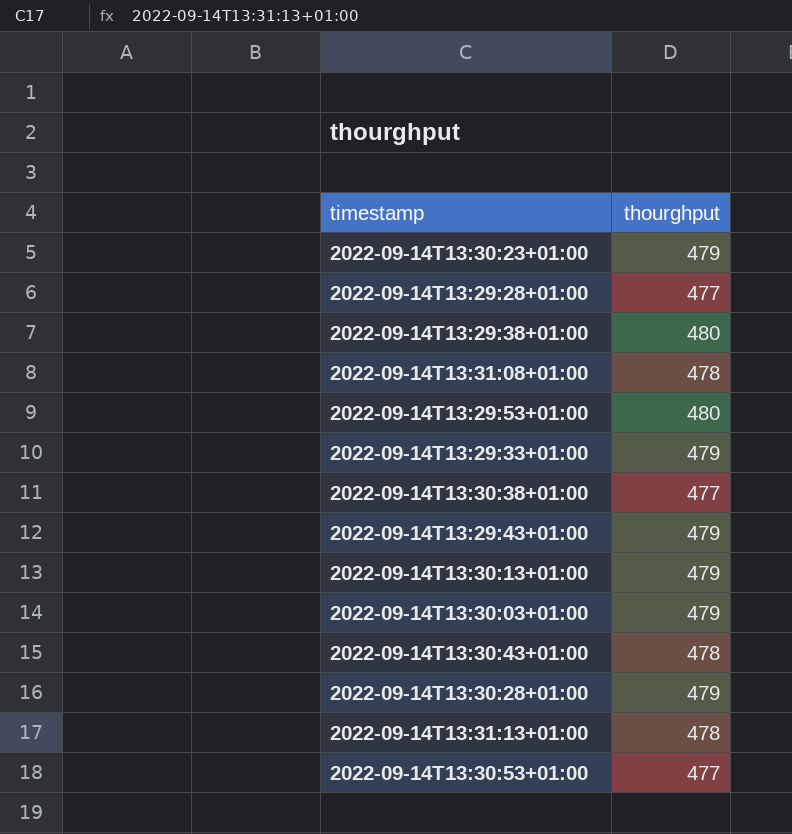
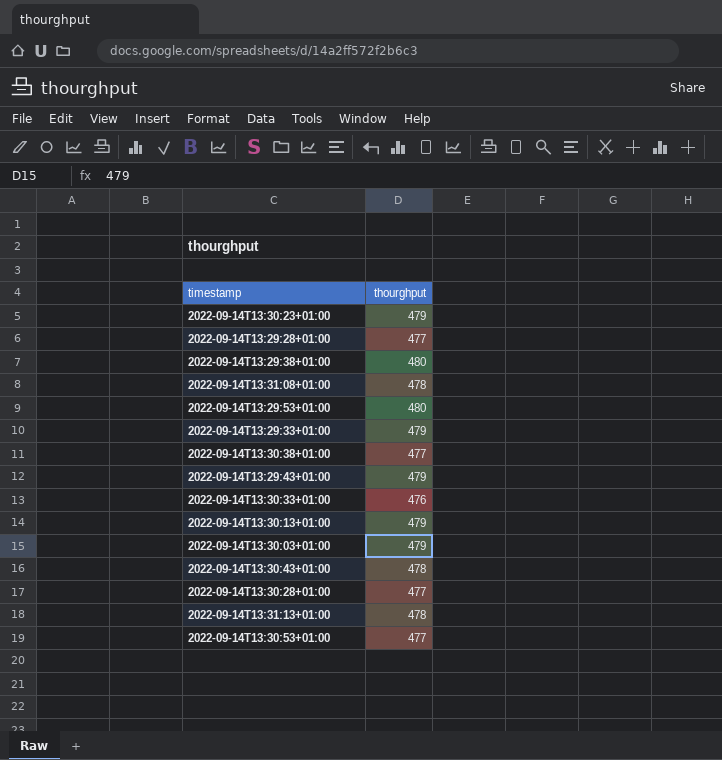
row 2022-09-14T13:30:33+01:00: none -> 476
2022-09-14T13:30:28+01:00 | thourghput: 479 -> 477

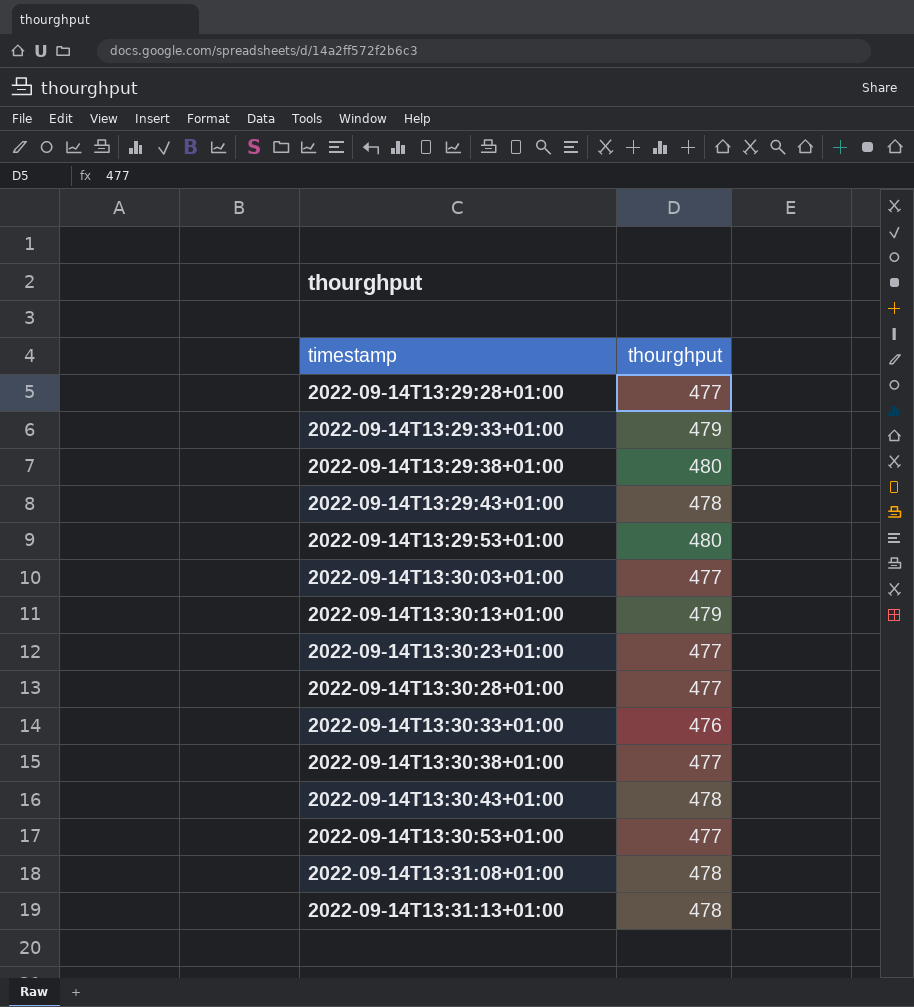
row order: none -> timestamp ascending
2022-09-14T13:29:43+01:00 | thourghput: 479 -> 478
2022-09-14T13:30:03+01:00 | thourghput: 479 -> 477
2022-09-14T13:30:23+01:00 | thourghput: 479 -> 477

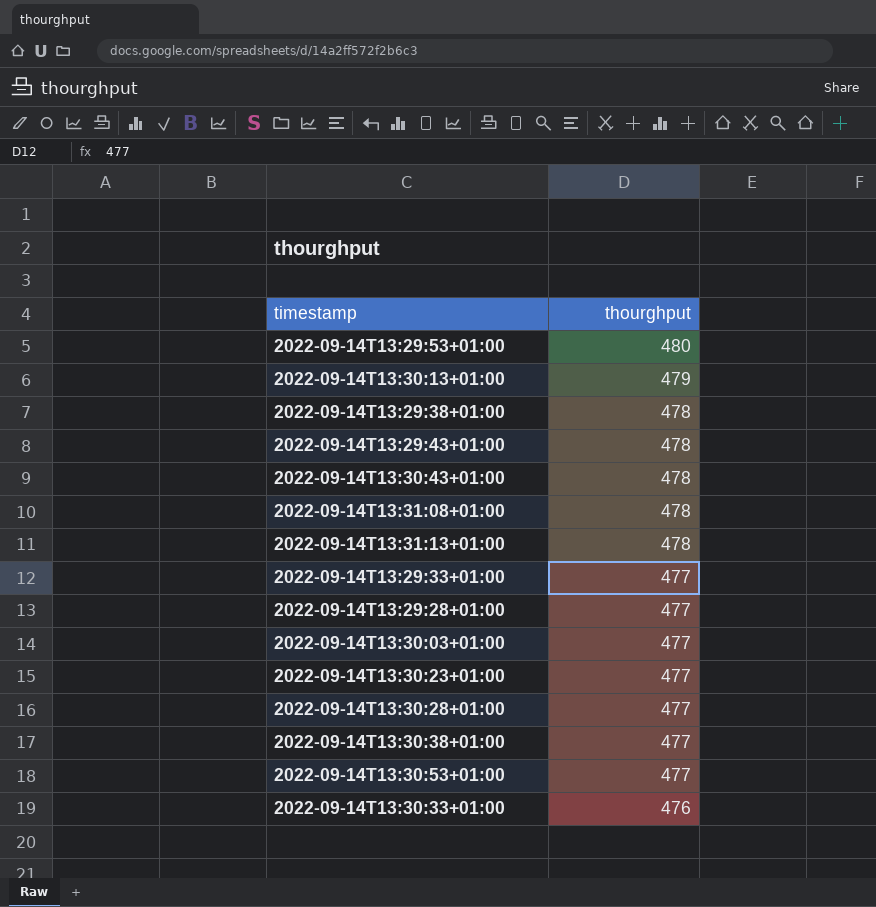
row order: timestamp ascending -> thourghput descending
2022-09-14T13:29:38+01:00 | thourghput: 480 -> 478
2022-09-14T13:29:33+01:00 | thourghput: 479 -> 477

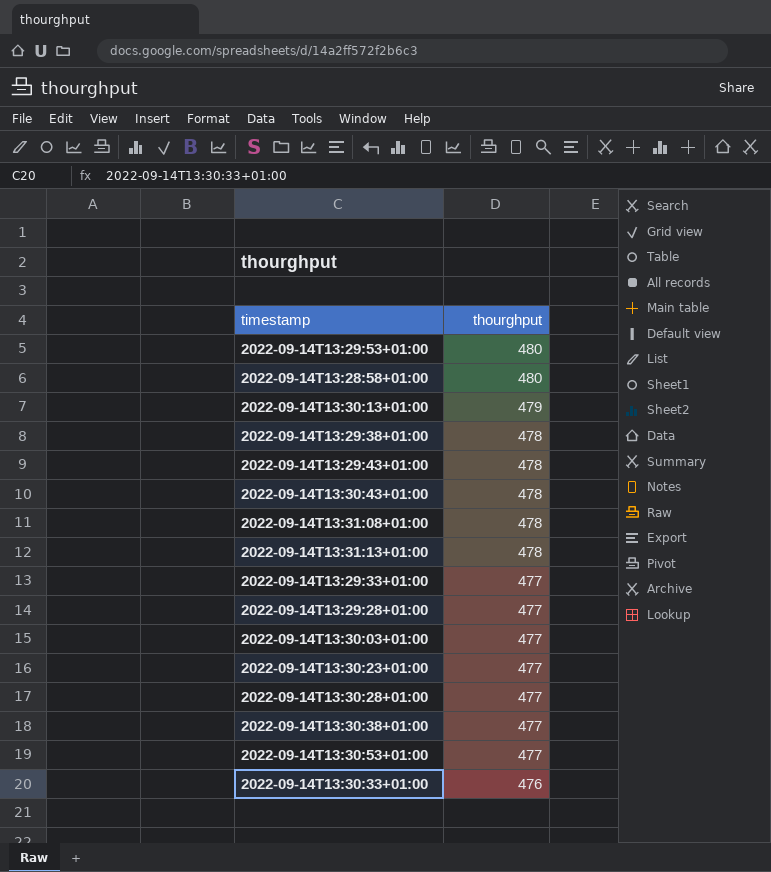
row 2022-09-14T13:28:58+01:00: none -> 480

